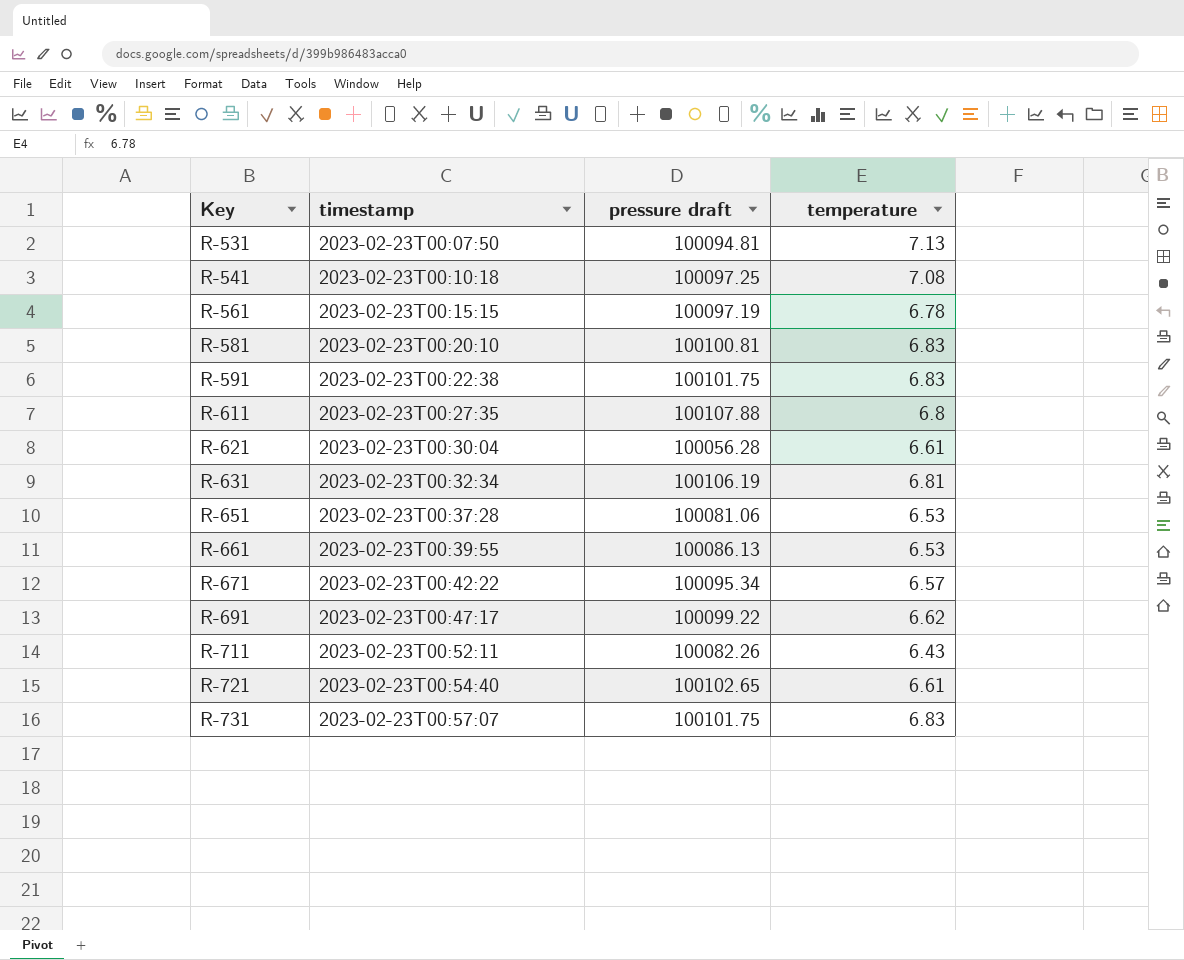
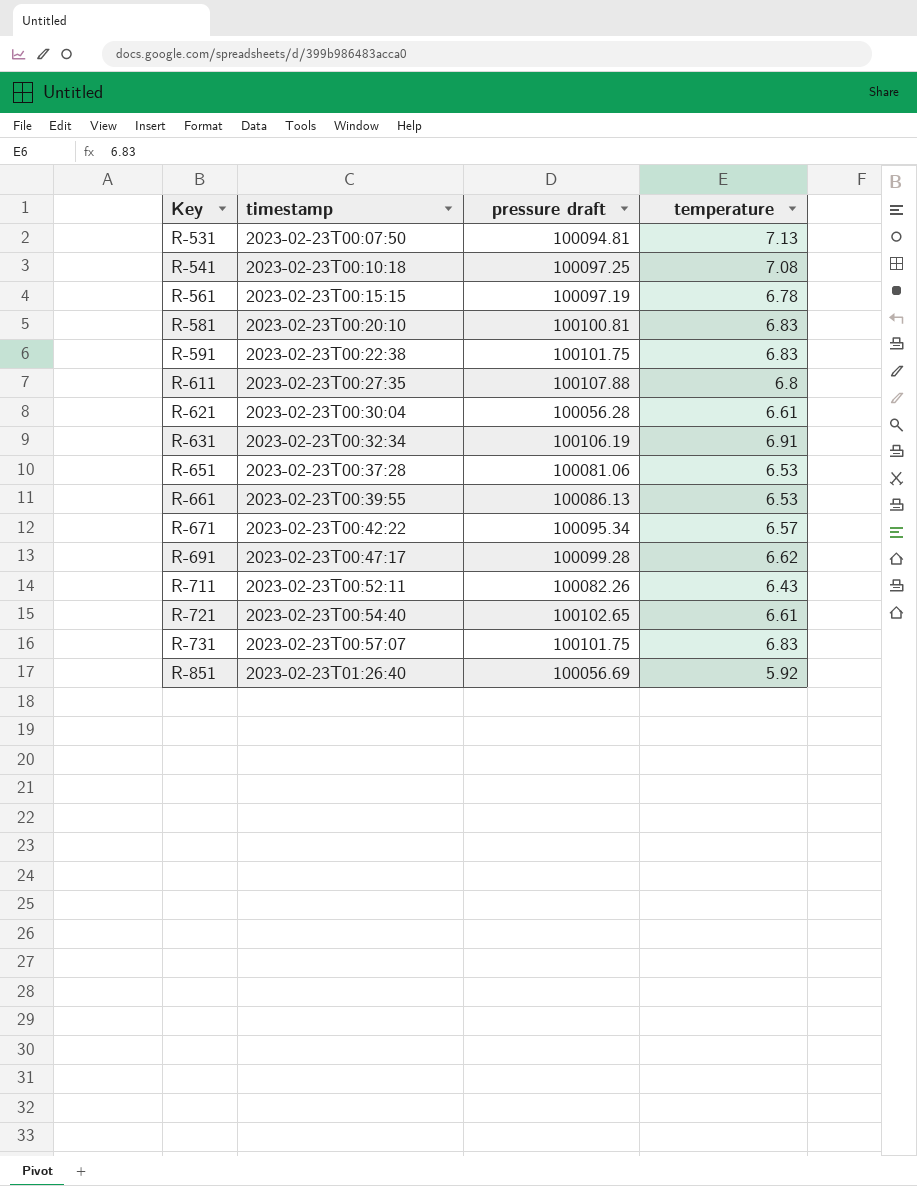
R-631 | temperature: 6.81 -> 6.91
R-691 | pressure draft: 100099.22 -> 100099.28
row R-851: none -> 2023-02-23T01:26:40 | 100056.69 | 5.92

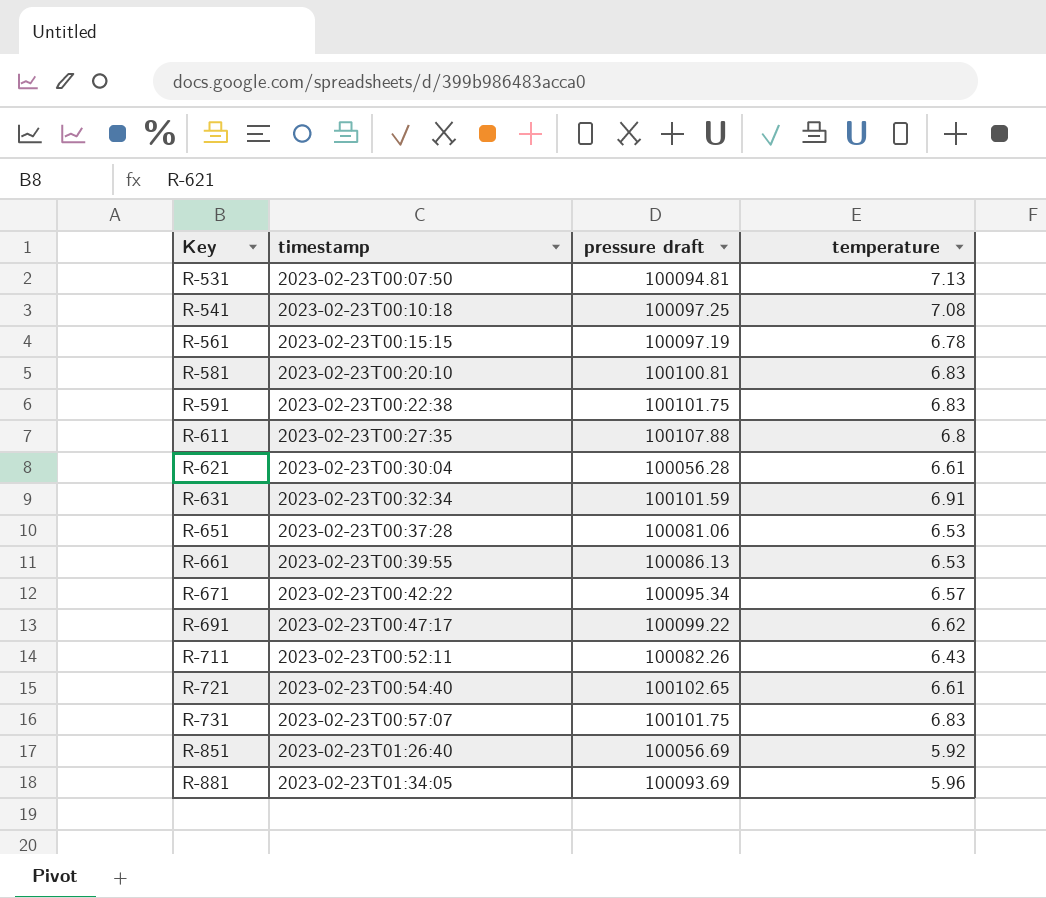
R-631 | pressure draft: 100106.19 -> 100101.59
R-691 | pressure draft: 100099.28 -> 100099.22
row R-881: none -> 2023-02-23T01:34:05 | 100093.69 | 5.96

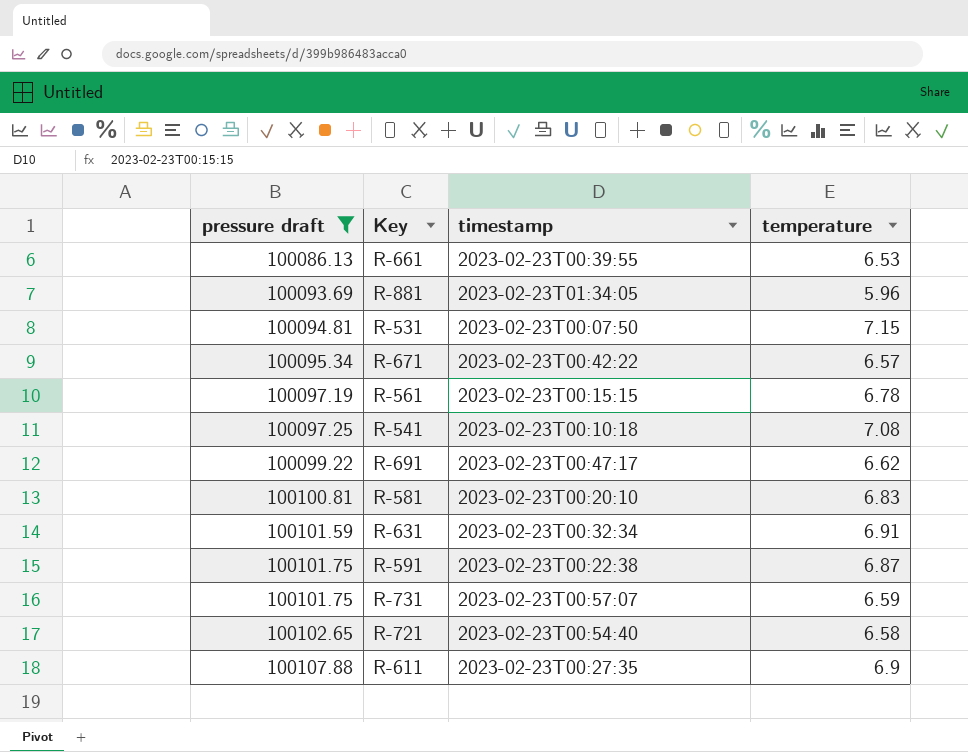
filter: none -> pressure draft >= 100086.13
row order: Key ascending -> pressure draft ascending
column pressure draft | position: 3 -> 1
R-531 | temperature: 7.13 -> 7.15
R-591 | temperature: 6.83 -> 6.87
R-731 | temperature: 6.83 -> 6.59
R-721 | temperature: 6.61 -> 6.58
R-611 | temperature: 6.8 -> 6.9

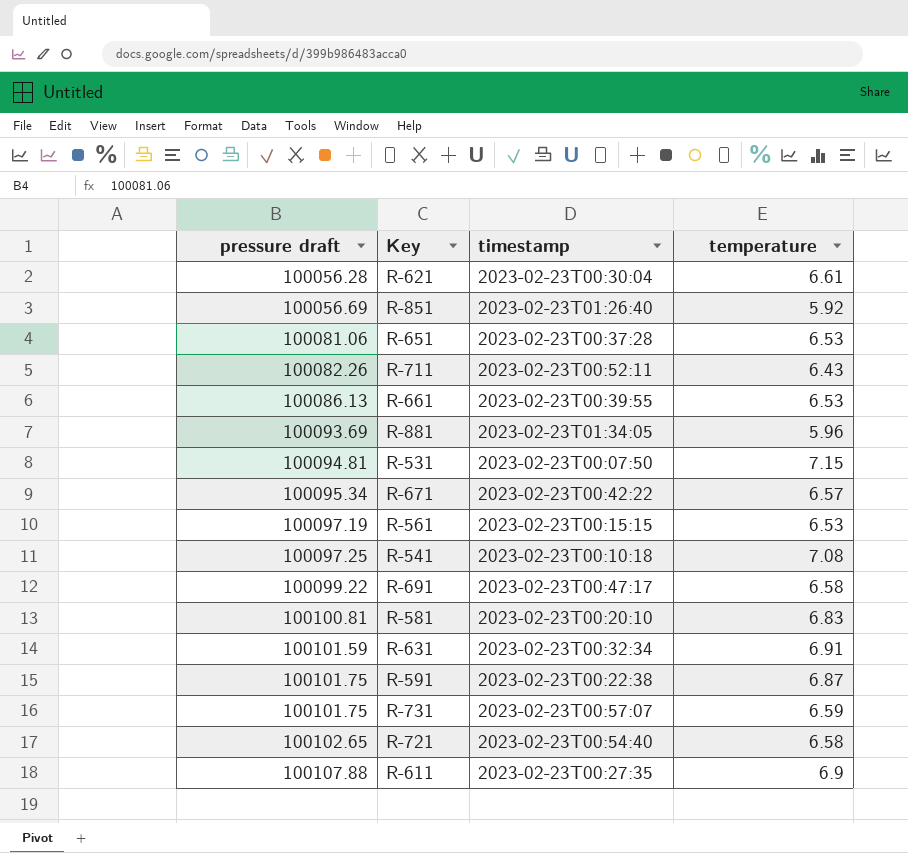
filter: pressure draft >= 100086.13 -> none
R-561 | temperature: 6.78 -> 6.53
R-691 | temperature: 6.62 -> 6.58

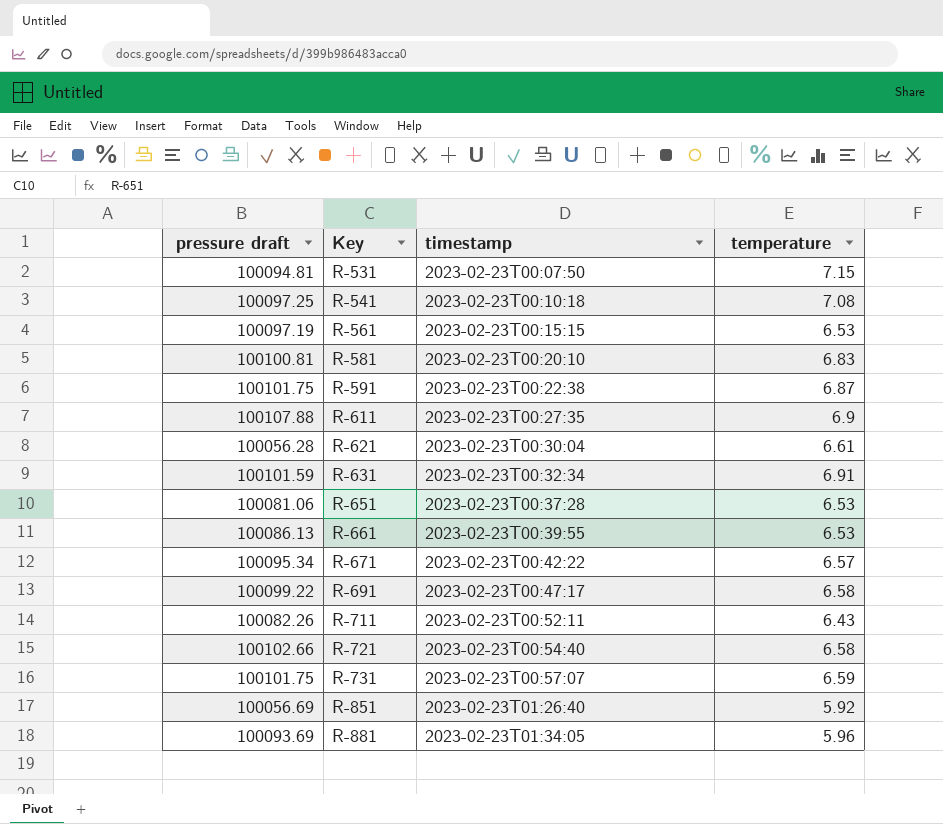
row order: pressure draft ascending -> Key ascending
R-721 | pressure draft: 100102.65 -> 100102.66

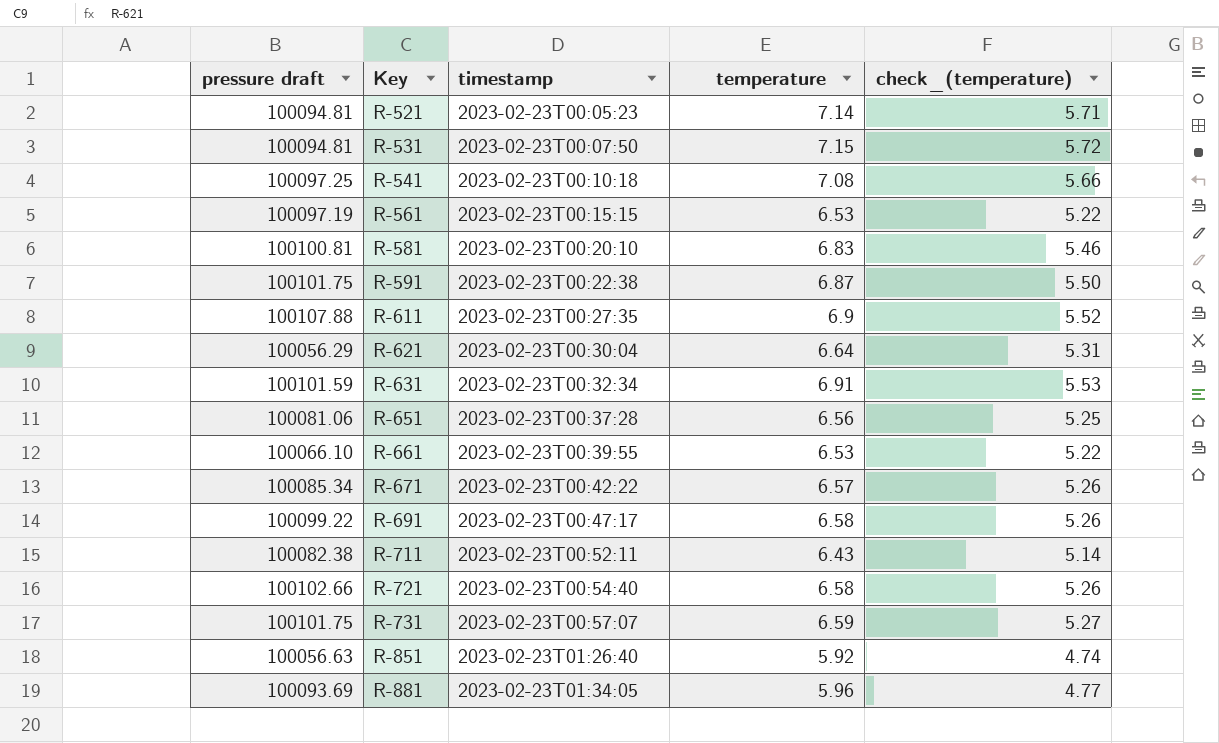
column check_(temperature) | formula: none -> [temperature] * 0.8
row R-521: none -> 100094.81 | 2023-02-23T00:05:23 | 7.14 | 5.71
R-621 | pressure draft: 100056.28 -> 100056.29
R-621 | temperature: 6.61 -> 6.64
R-651 | temperature: 6.53 -> 6.56
R-661 | pressure draft: 100086.13 -> 100066.10
R-671 | pressure draft: 100095.34 -> 100085.34
R-711 | pressure draft: 100082.26 -> 100082.38
R-851 | pressure draft: 100056.69 -> 100056.63

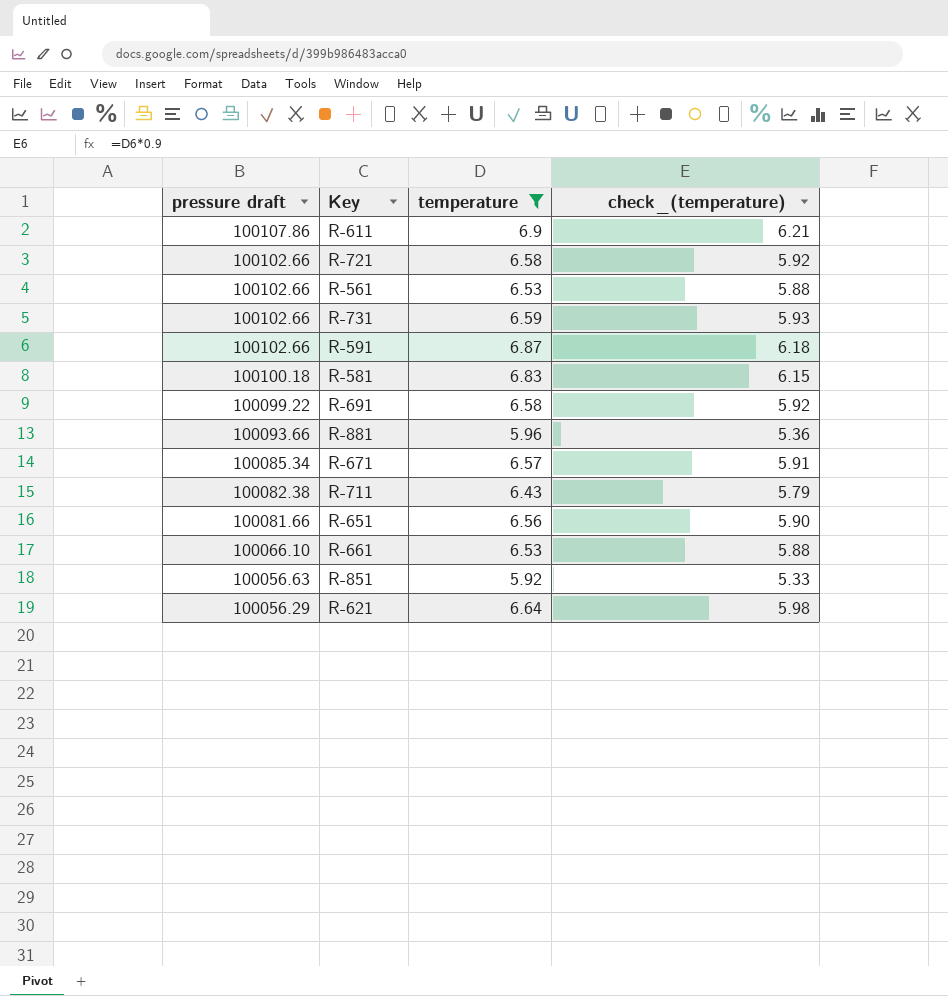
filter: none -> temperature <= 6.9
row order: Key ascending -> pressure draft descending
column timestamp | position: 3 -> none
column check_(temperature) | formula: [temperature] * 0.8 -> [temperature] * 0.9
R-611 | pressure draft: 100107.88 -> 100107.86
R-561 | pressure draft: 100097.19 -> 100102.66
R-731 | pressure draft: 100101.75 -> 100102.66
R-591 | pressure draft: 100101.75 -> 100102.66
R-581 | pressure draft: 100100.81 -> 100100.18
R-881 | pressure draft: 100093.69 -> 100093.66
R-651 | pressure draft: 100081.06 -> 100081.66

